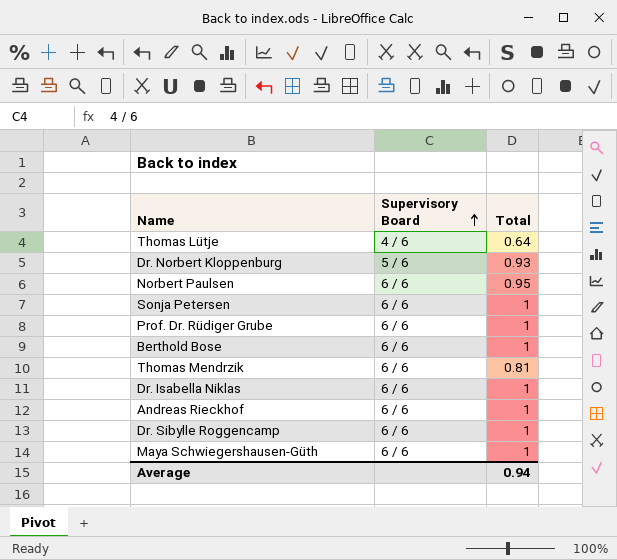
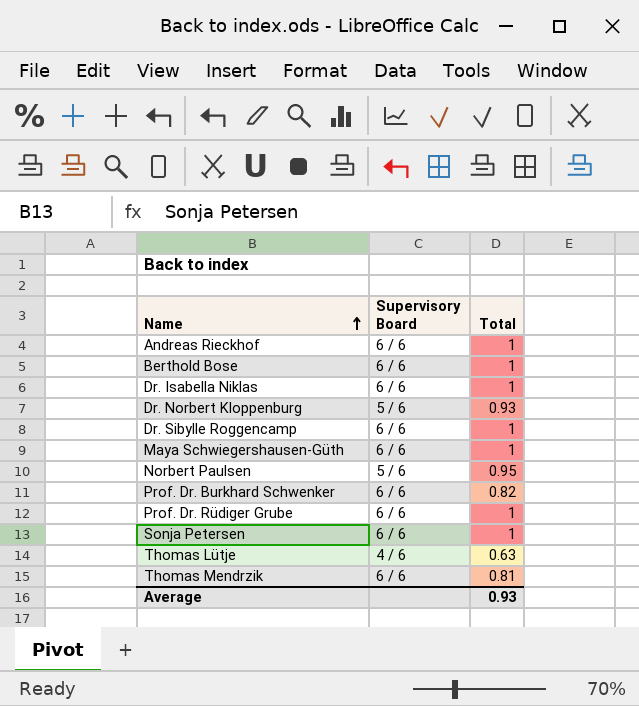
row order: Supervisory Board ascending -> Name ascending
Norbert Paulsen | Supervisory Board: 6 / 6 -> 5 / 6
row Prof. Dr. Burkhard Schwenker: none -> 6 / 6 | 0.82
Thomas Lütje | Total: 0.64 -> 0.63
Average | Total: 0.94 -> 0.93

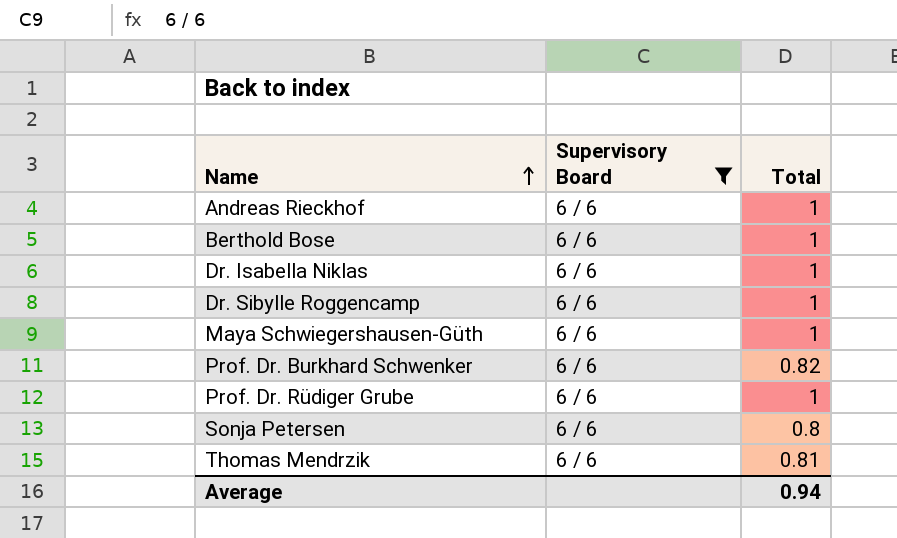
filter: none -> Supervisory Board = 6 / 6
Sonja Petersen | Total: 1 -> 0.8
Average | Total: 0.93 -> 0.94

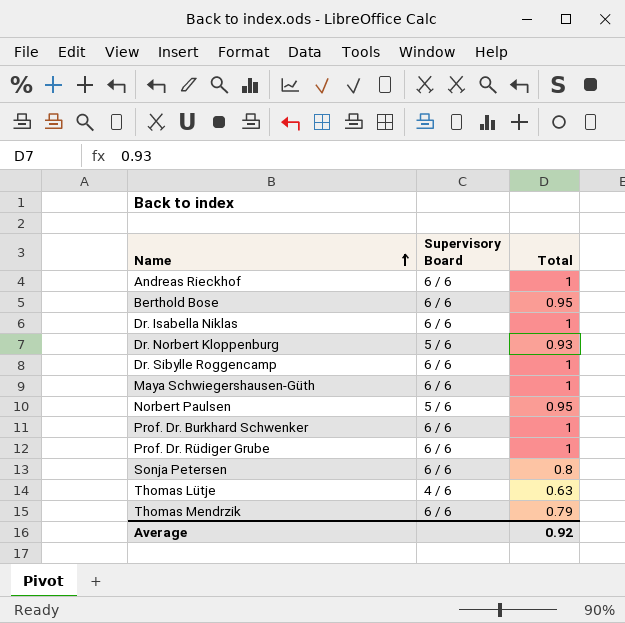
filter: Supervisory Board = 6 / 6 -> none
Berthold Bose | Total: 1 -> 0.95
Prof. Dr. Burkhard Schwenker | Total: 0.82 -> 1
Thomas Mendrzik | Total: 0.81 -> 0.79
Average | Total: 0.94 -> 0.92

